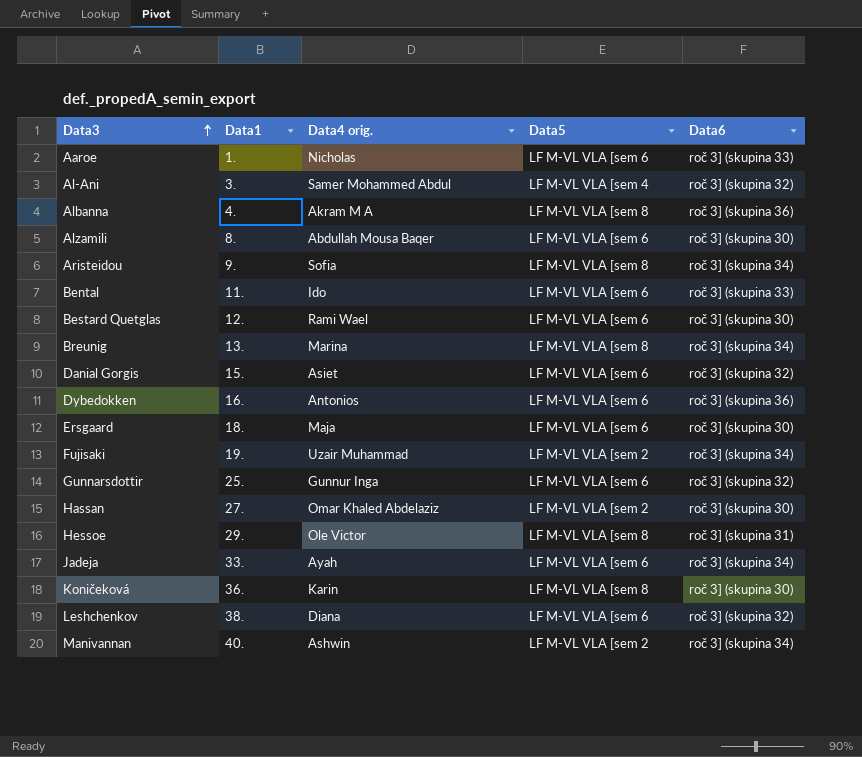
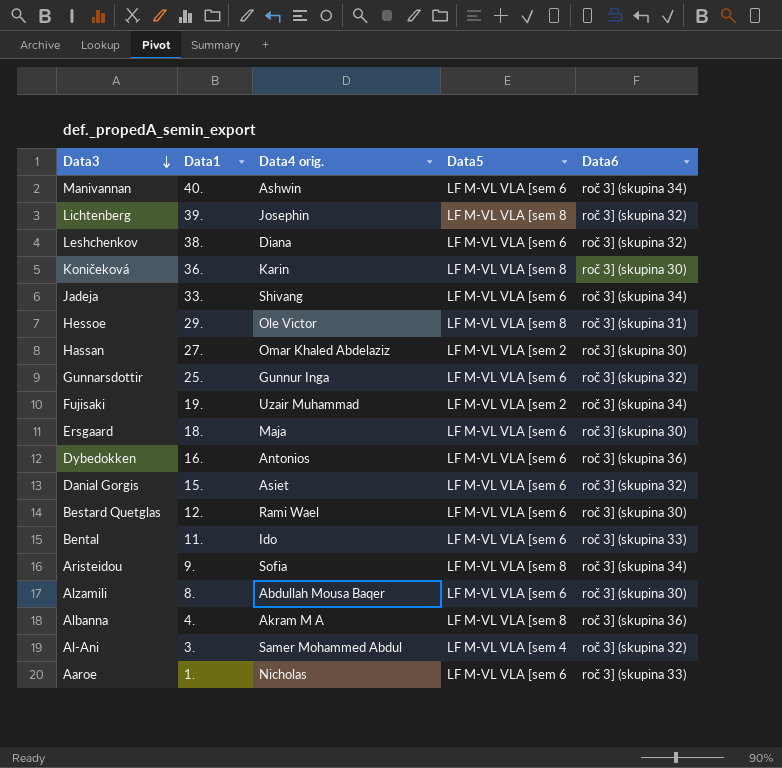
row order: Data3 ascending -> Data3 descending
row Breunig: 13. | Marina | LF M-VL VLA [sem 8 | roč 3] (skupina 34) -> none
Manivannan | Data5: LF M-VL VLA [sem 2 -> LF M-VL VLA [sem 6
row Lichtenberg: none -> 39. | Josephin | LF M-VL VLA [sem 8 | roč 3] (skupina 32)
Jadeja | Data4 orig.: Ayah -> Shivang

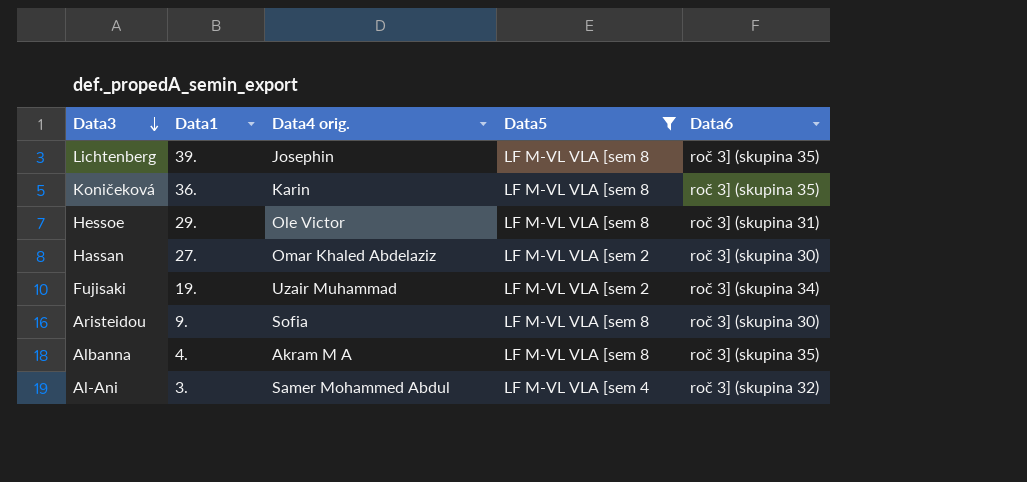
filter: none -> Data5 != LF M-VL VLA [sem 6
Lichtenberg | Data6: roč 3] (skupina 32) -> roč 3] (skupina 35)
Koničeková | Data6: roč 3] (skupina 30) -> roč 3] (skupina 35)
Aristeidou | Data6: roč 3] (skupina 34) -> roč 3] (skupina 30)
Albanna | Data6: roč 3] (skupina 36) -> roč 3] (skupina 35)

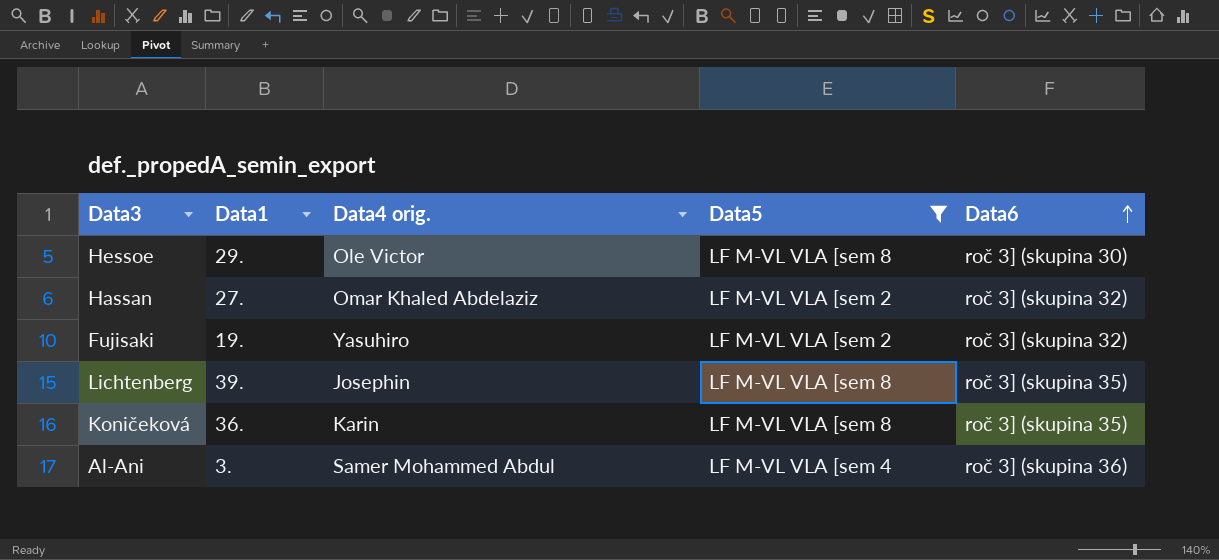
row order: Data3 descending -> Data6 ascending
row Aristeidou: 9. | Sofia | LF M-VL VLA [sem 8 | roč 3] (skupina 30) -> none
row Albanna: 4. | Akram M A | LF M-VL VLA [sem 8 | roč 3] (skupina 35) -> none
Hessoe | Data6: roč 3] (skupina 31) -> roč 3] (skupina 30)
Hassan | Data6: roč 3] (skupina 30) -> roč 3] (skupina 32)
Fujisaki | Data4 orig.: Uzair Muhammad -> Yasuhiro
Fujisaki | Data6: roč 3] (skupina 34) -> roč 3] (skupina 32)
Al-Ani | Data6: roč 3] (skupina 32) -> roč 3] (skupina 36)

